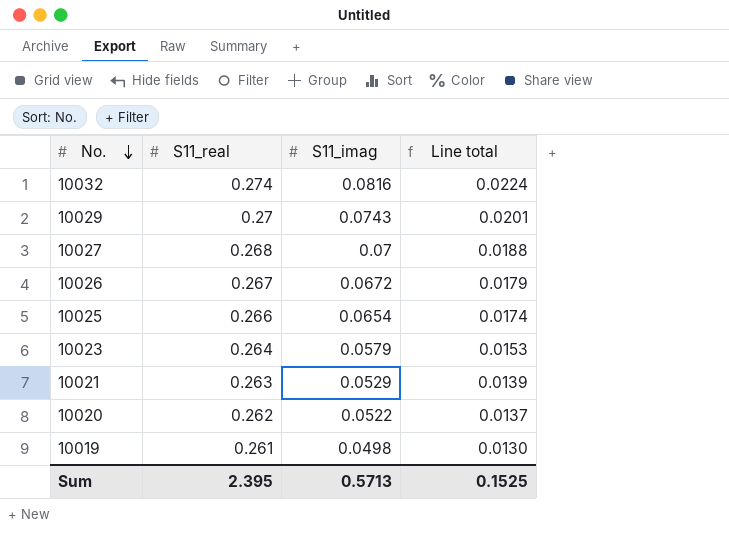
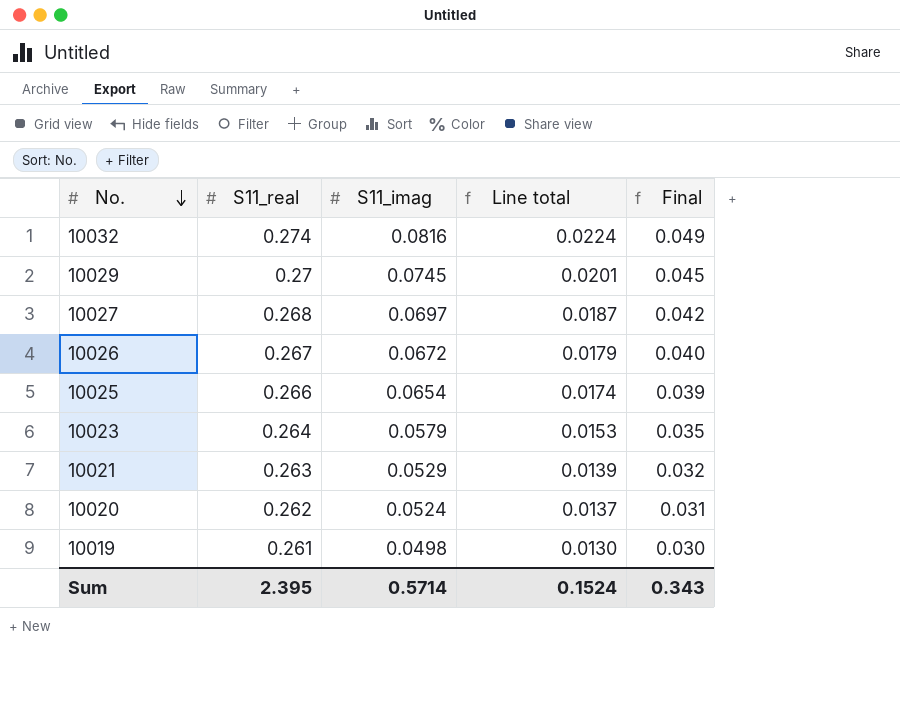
column Final | formula: none -> [S11_imag] * 0.6
10029 | S11_imag: 0.0743 -> 0.0745
10027 | S11_imag: 0.07 -> 0.0697
10027 | Line total: 0.0188 -> 0.0187
10020 | S11_imag: 0.0522 -> 0.0524
Sum | S11_imag: 0.5713 -> 0.5714
Sum | Line total: 0.1525 -> 0.1524

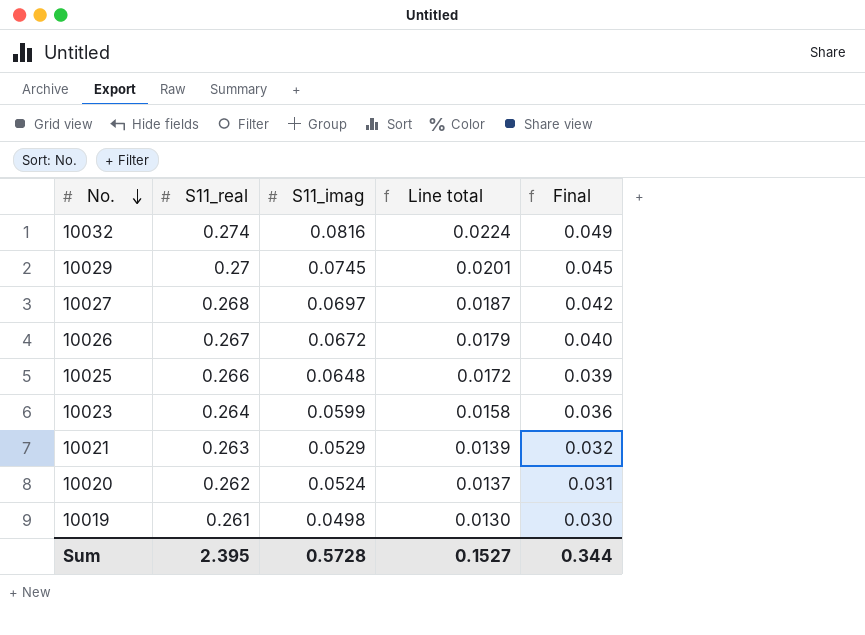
10025 | S11_imag: 0.0654 -> 0.0648
10025 | Line total: 0.0174 -> 0.0172
10023 | S11_imag: 0.0579 -> 0.0599
10023 | Line total: 0.0153 -> 0.0158
10023 | Final: 0.035 -> 0.036
Sum | S11_imag: 0.5714 -> 0.5728
Sum | Line total: 0.1524 -> 0.1527
Sum | Final: 0.343 -> 0.344

